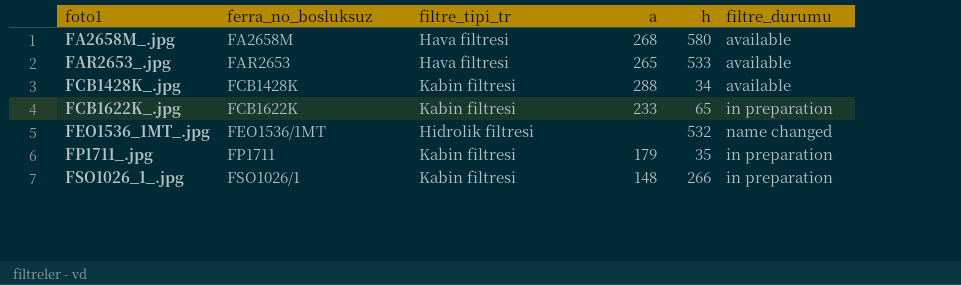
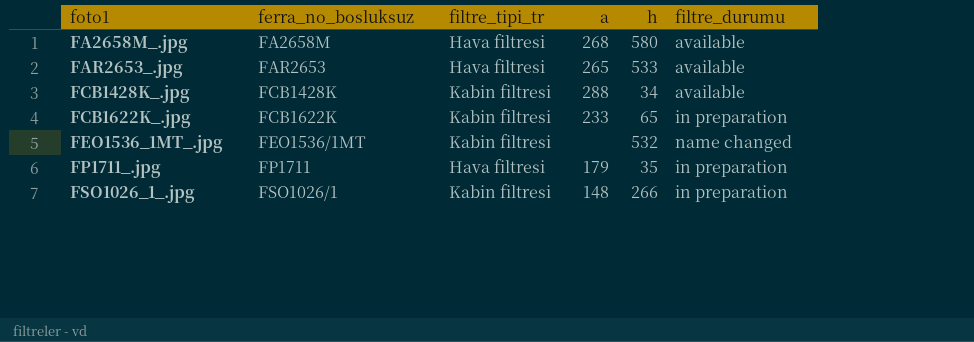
FEO1536_1MT_.jpg | filtre_tipi_tr: Hidrolik filtresi -> Kabin filtresi
FP1711_.jpg | filtre_tipi_tr: Kabin filtresi -> Hava filtresi

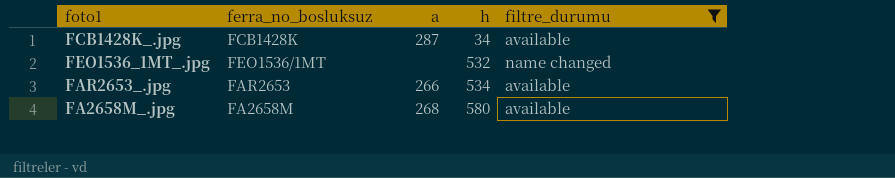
filter: none -> filtre_durumu != in preparation
row order: foto1 ascending -> h ascending
column filtre_tipi_tr | position: 3 -> none
FCB1428K_.jpg | a: 288 -> 287
FAR2653_.jpg | a: 265 -> 266
FAR2653_.jpg | h: 533 -> 534

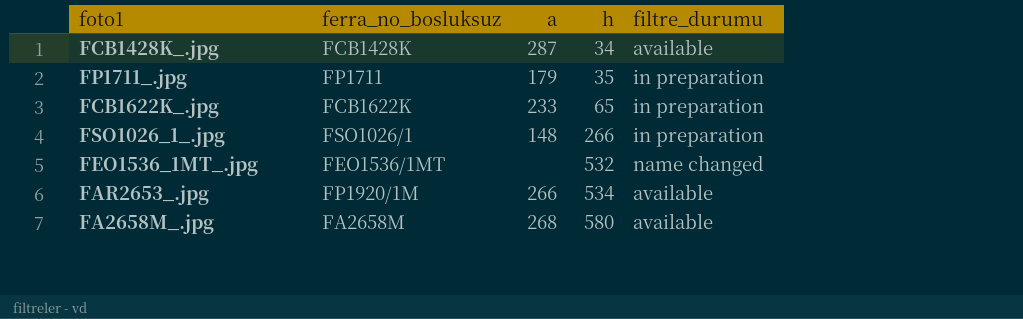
filter: filtre_durumu != in preparation -> none
FAR2653_.jpg | ferra_no_bosluksuz: FAR2653 -> FP1920/1M

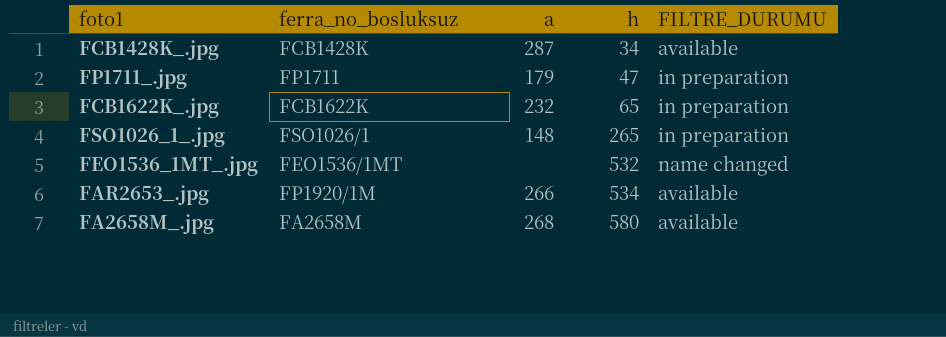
column name: filtre_durumu -> FILTRE_DURUMU
FP1711_.jpg | h: 35 -> 47
FCB1622K_.jpg | a: 233 -> 232
FSO1026_1_.jpg | h: 266 -> 265

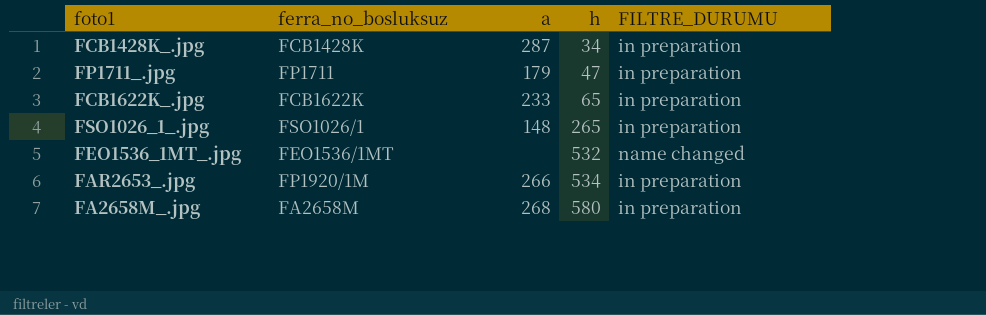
FCB1428K_.jpg | FILTRE_DURUMU: available -> in preparation
FCB1622K_.jpg | a: 232 -> 233
FAR2653_.jpg | FILTRE_DURUMU: available -> in preparation
FA2658M_.jpg | FILTRE_DURUMU: available -> in preparation

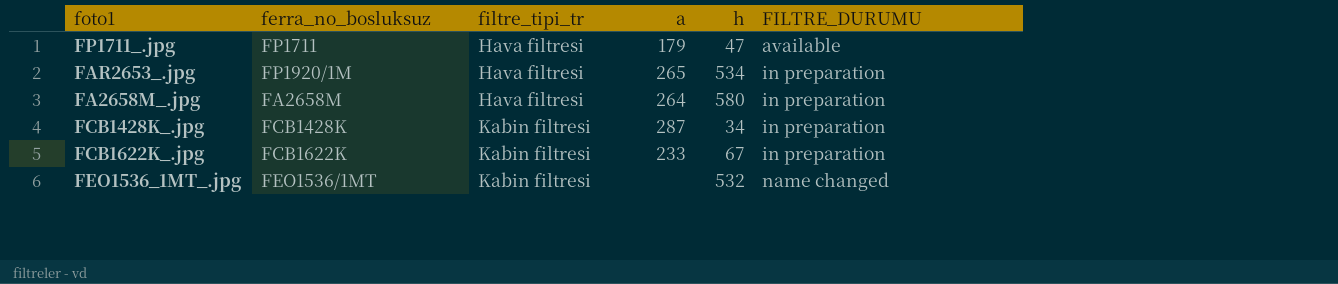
row order: h ascending -> filtre_tipi_tr ascending
column filtre_tipi_tr | position: none -> 3
row FSO1026_1_.jpg: FSO1026/1 | 148 | 265 | in preparation -> none
FP1711_.jpg | FILTRE_DURUMU: in preparation -> available
FAR2653_.jpg | a: 266 -> 265
FA2658M_.jpg | a: 268 -> 264
FCB1622K_.jpg | h: 65 -> 67

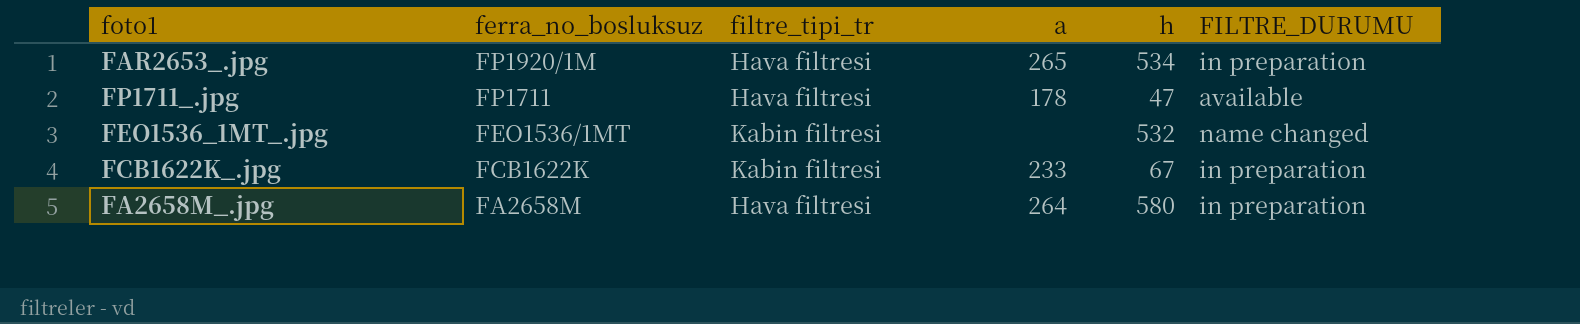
row order: filtre_tipi_tr ascending -> ferra_no_bosluksuz descending
row FCB1428K_.jpg: FCB1428K | Kabin filtresi | 287 | 34 | in preparation -> none
FP1711_.jpg | a: 179 -> 178

